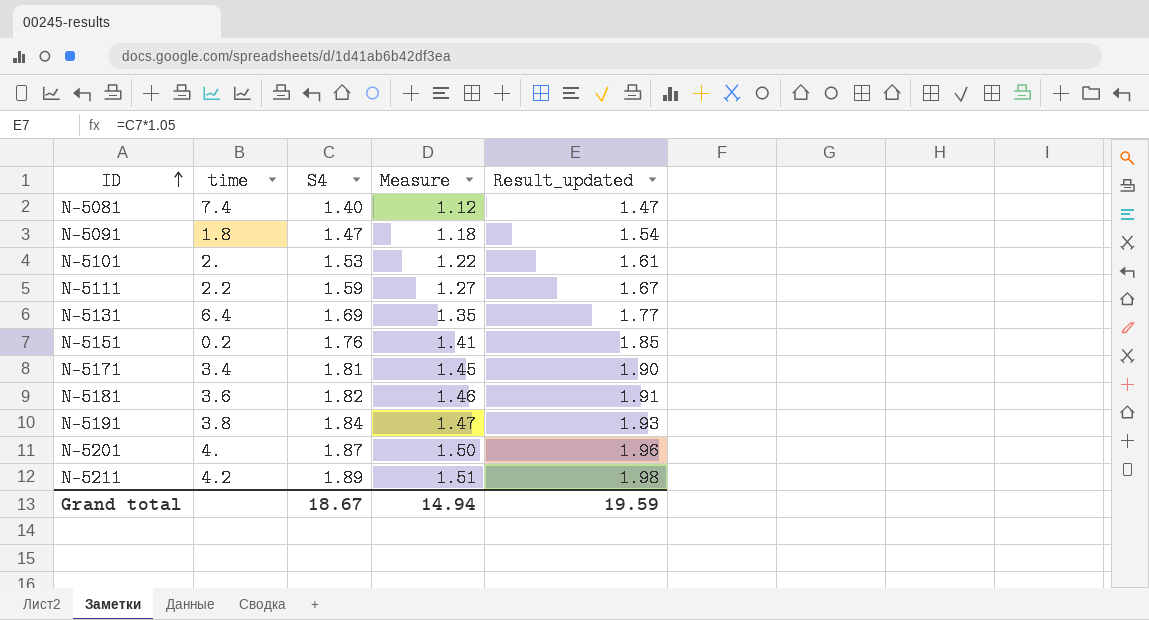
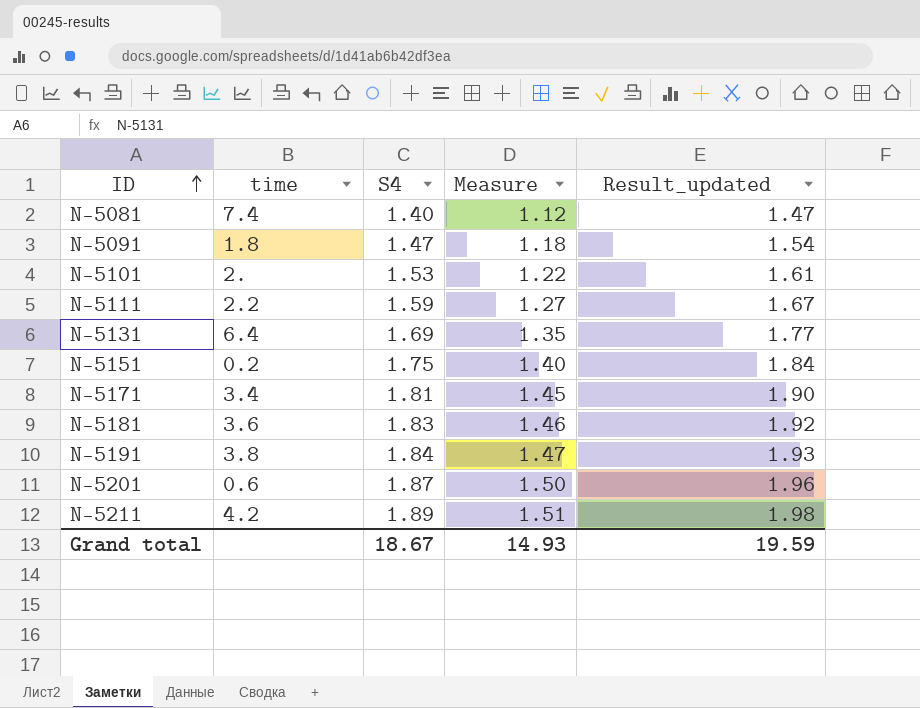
N-5151 | S4: 1.76 -> 1.75
N-5151 | Measure: 1.41 -> 1.40
N-5151 | Result_updated: 1.85 -> 1.84
N-5181 | S4: 1.82 -> 1.83
N-5181 | Result_updated: 1.91 -> 1.92
N-5201 | time: 4. -> 0.6
Grand total | Measure: 14.94 -> 14.93

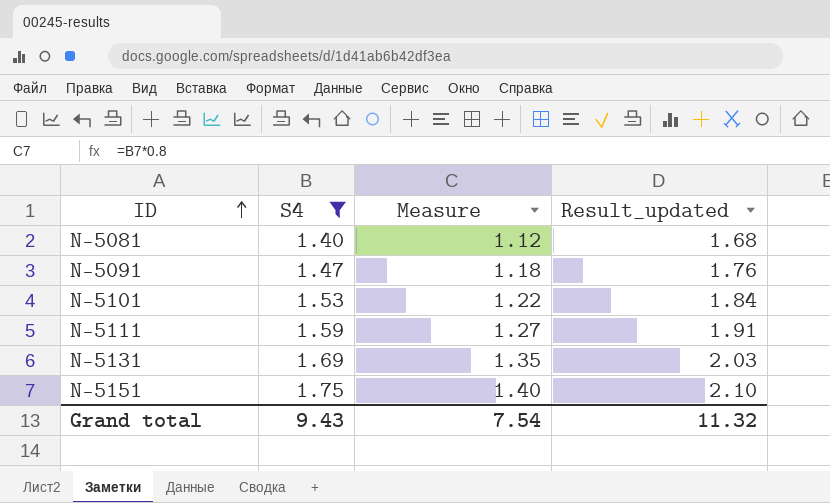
filter: none -> S4 <= 1.75
column time | position: 2 -> none
column Result_updated | formula: [S4] * 1.05 -> [S4] * 1.2
Grand total | S4: 18.67 -> 9.43
Grand total | Measure: 14.93 -> 7.54
Grand total | Result_updated: 19.59 -> 11.32

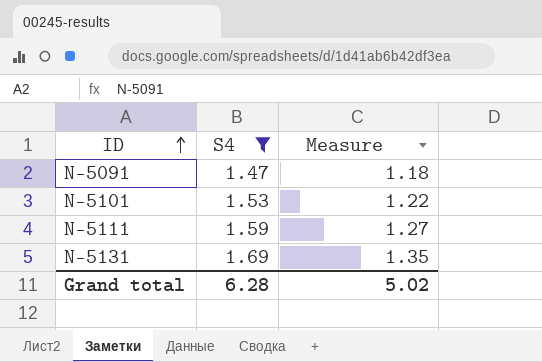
column Result_updated | formula: [S4] * 1.2 -> none
row N-5081: 1.40 | 1.12 | 1.68 -> none
row N-5151: 1.75 | 1.40 | 2.10 -> none
Grand total | S4: 9.43 -> 6.28
Grand total | Measure: 7.54 -> 5.02

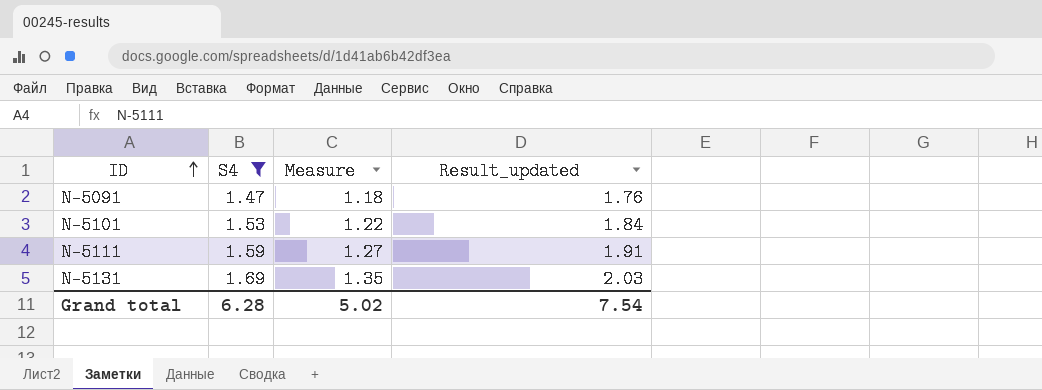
column Result_updated | formula: none -> [S4] * 1.2

